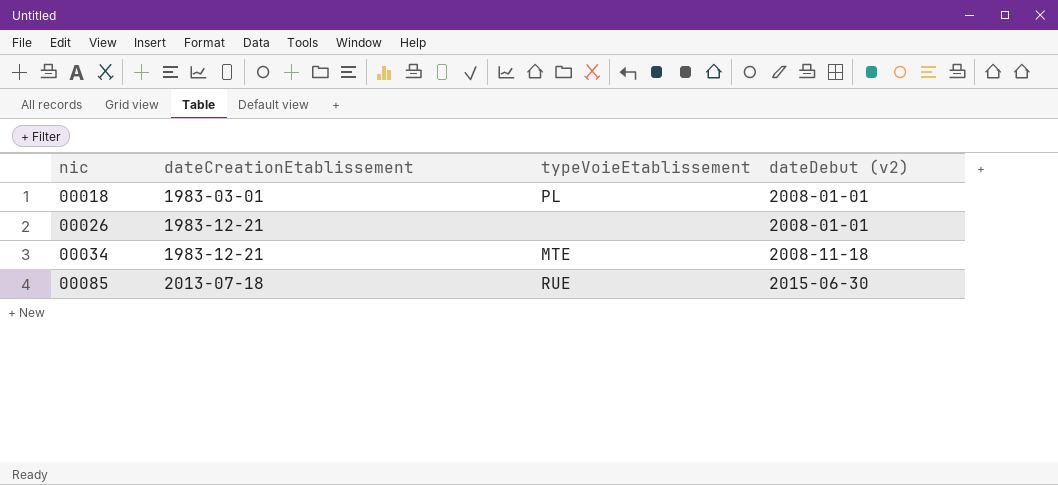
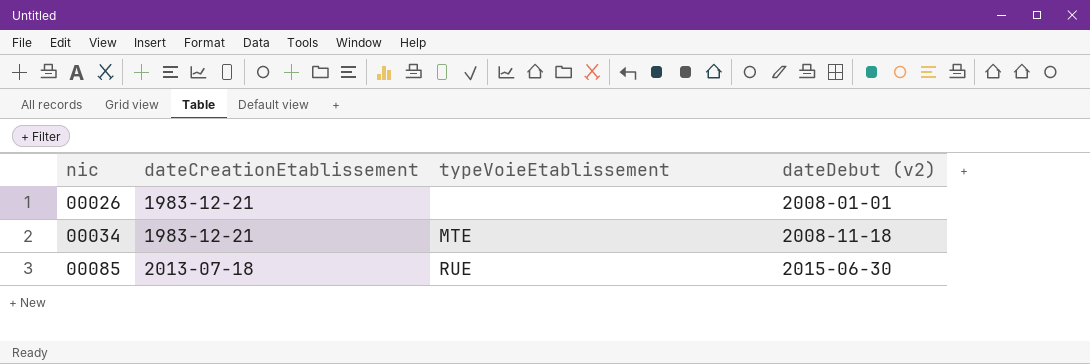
row 00018: 1983-03-01 | PL | 2008-01-01 -> none

